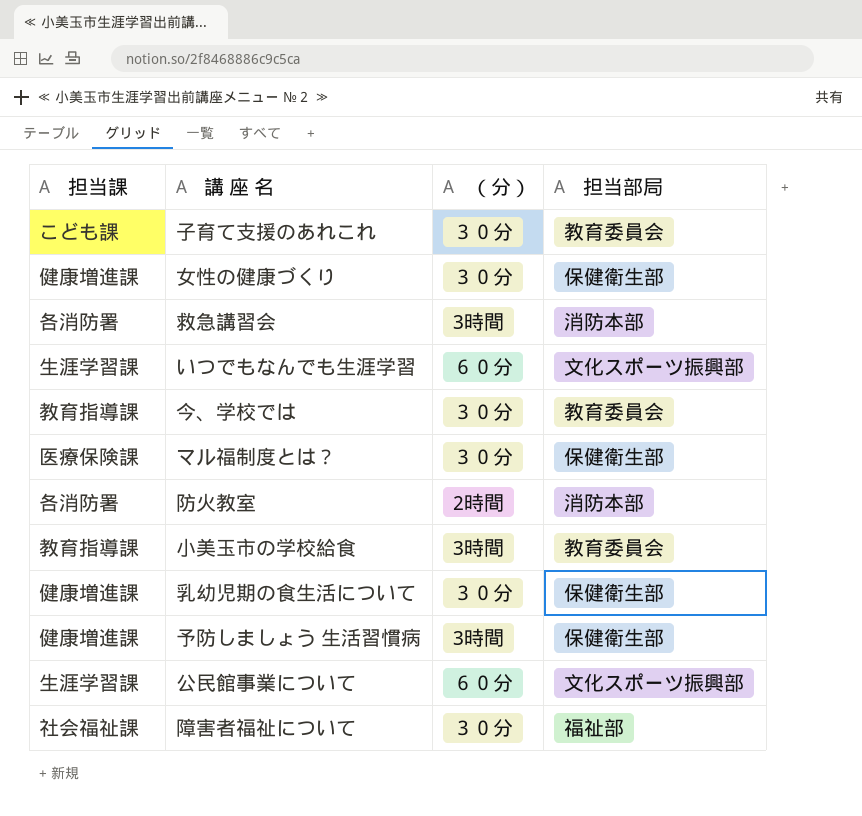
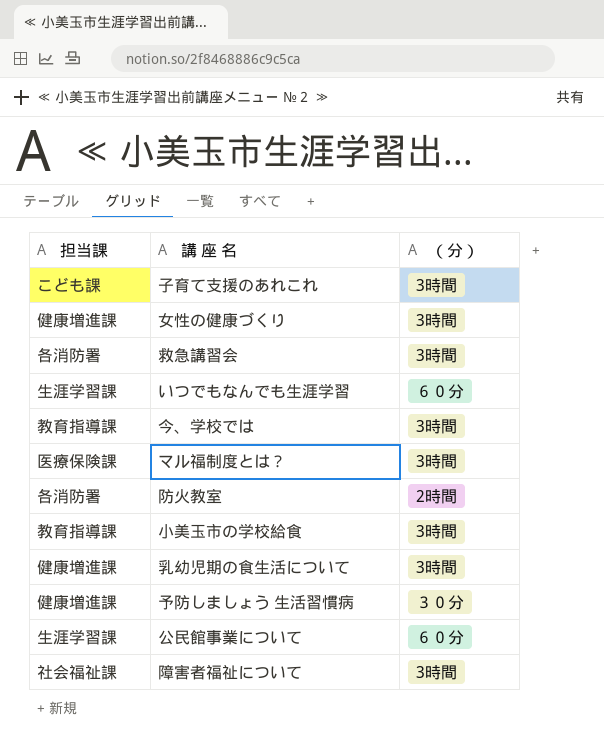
column 担当部局 | position: 4 -> none
子育て支援のあれこれ | （分）: ３０分 -> 3時間
女性の健康づくり | （分）: ３０分 -> 3時間
今、学校では | （分）: ３０分 -> 3時間
マル福制度とは？ | （分）: ３０分 -> 3時間
乳幼児期の食生活について | （分）: ３０分 -> 3時間
予防しましょう 生活習慣病 | （分）: 3時間 -> ３０分
障害者福祉について | （分）: ３０分 -> 3時間

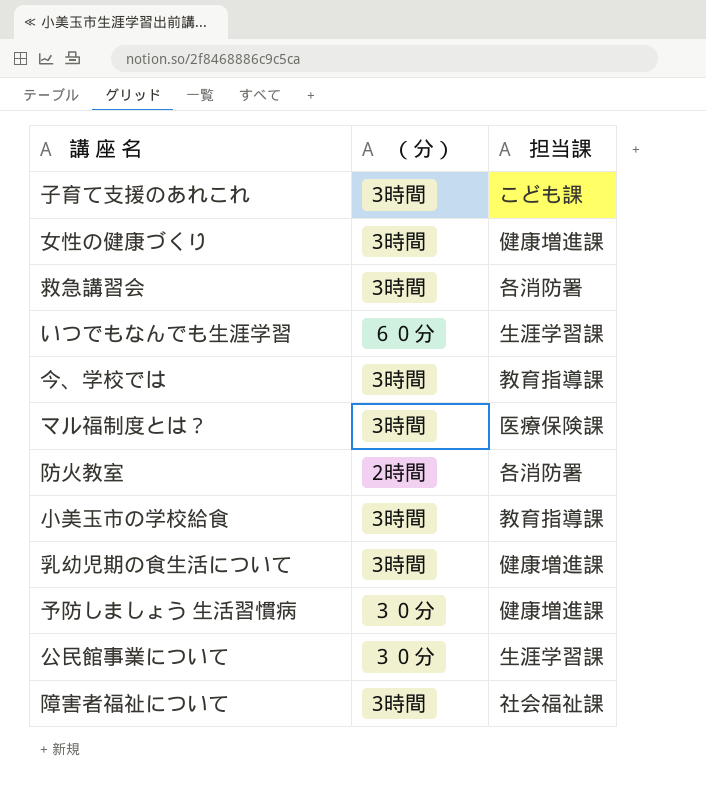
column 担当課 | position: 1 -> 3
公民館事業について | （分）: ６０分 -> ３０分

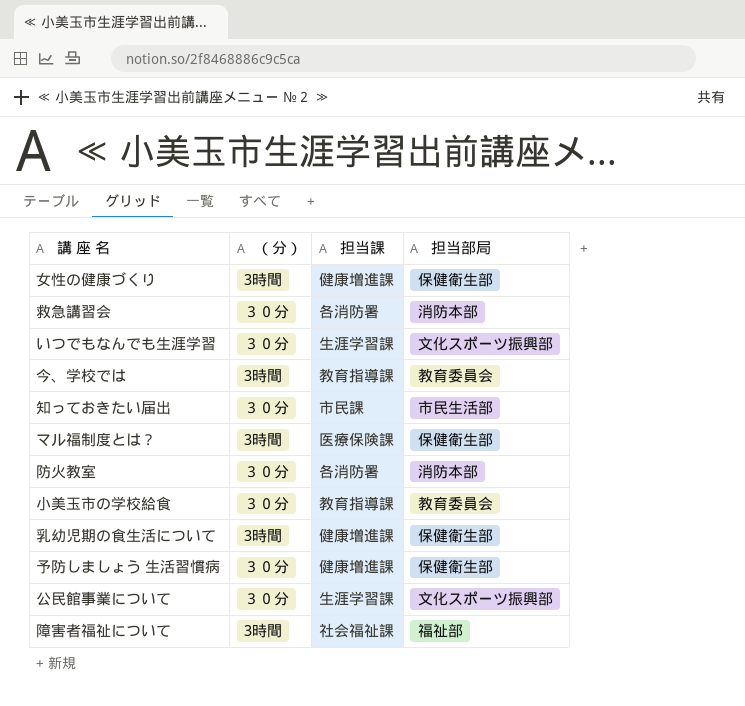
column 担当部局 | position: none -> 4
row 子育て支援のあれこれ: 3時間 | こども課 -> none
救急講習会 | （分）: 3時間 -> ３０分
いつでもなんでも生涯学習 | （分）: ６０分 -> ３０分
row 知っておきたい届出: none -> ３０分 | 市民課 | 市民生活部
防火教室 | （分）: 2時間 -> ３０分
小美玉市の学校給食 | （分）: 3時間 -> ３０分

